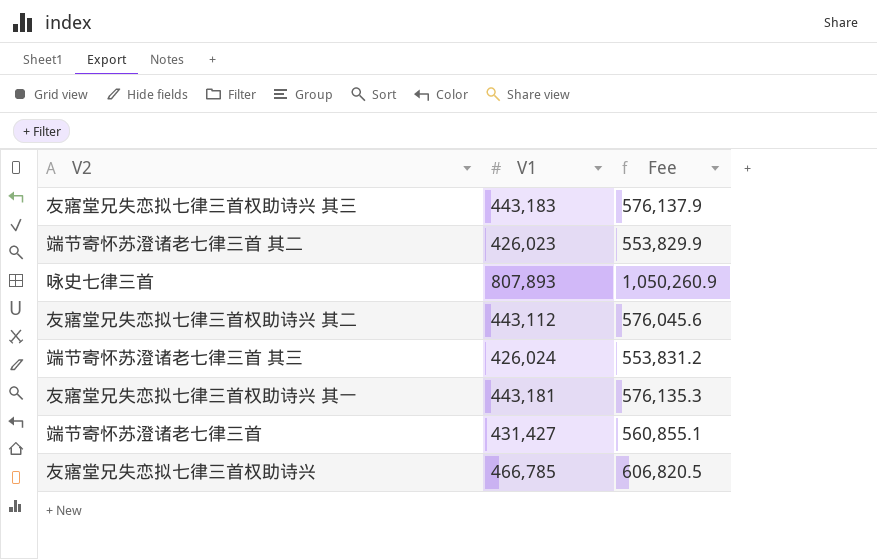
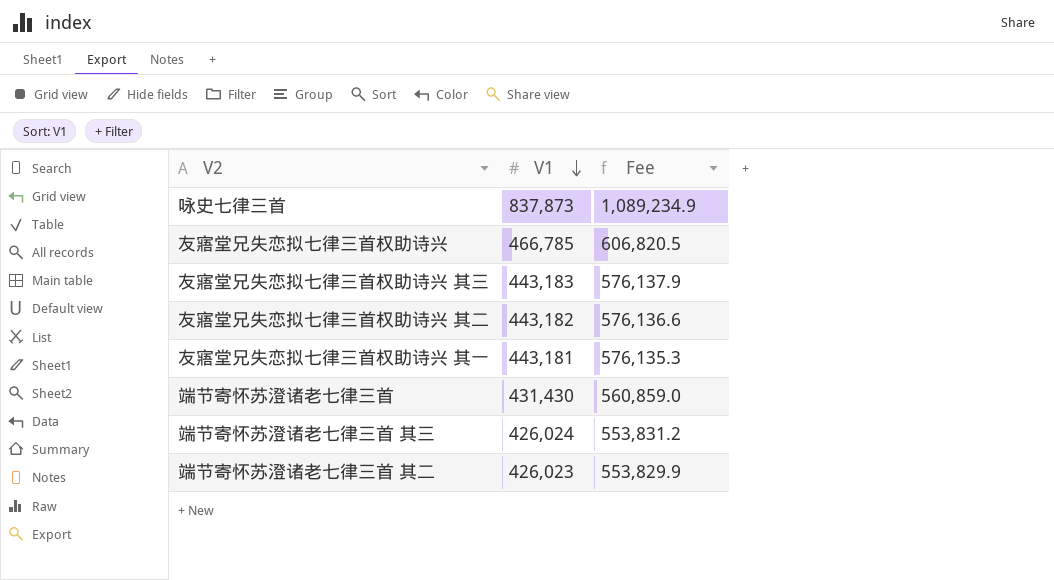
row order: none -> V1 descending
咏史七律三首 | V1: 807,893 -> 837,873
咏史七律三首 | Fee: 1,050,260.9 -> 1,089,234.9
友寤堂兄失恋拟七律三首权助诗兴 其二 | V1: 443,112 -> 443,182
友寤堂兄失恋拟七律三首权助诗兴 其二 | Fee: 576,045.6 -> 576,136.6
端节寄怀苏澄诸老七律三首 | V1: 431,427 -> 431,430
端节寄怀苏澄诸老七律三首 | Fee: 560,855.1 -> 560,859.0

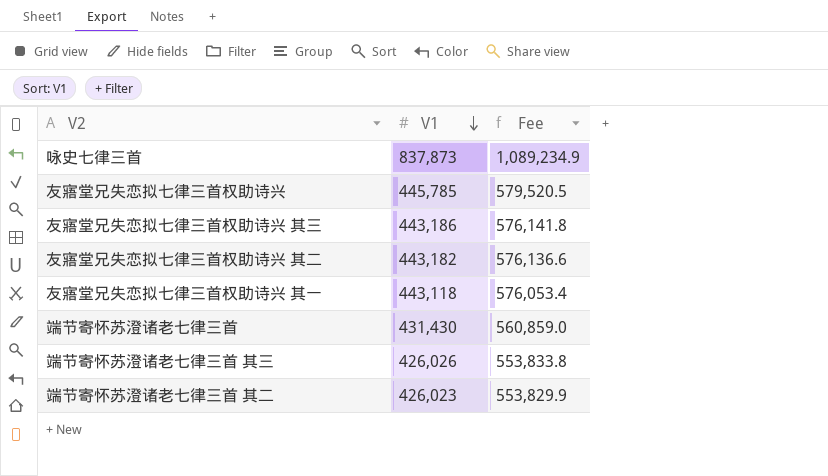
友寤堂兄失恋拟七律三首权助诗兴 | V1: 466,785 -> 445,785
友寤堂兄失恋拟七律三首权助诗兴 | Fee: 606,820.5 -> 579,520.5
友寤堂兄失恋拟七律三首权助诗兴 其三 | V1: 443,183 -> 443,186
友寤堂兄失恋拟七律三首权助诗兴 其三 | Fee: 576,137.9 -> 576,141.8
友寤堂兄失恋拟七律三首权助诗兴 其一 | V1: 443,181 -> 443,118
友寤堂兄失恋拟七律三首权助诗兴 其一 | Fee: 576,135.3 -> 576,053.4
端节寄怀苏澄诸老七律三首 其三 | V1: 426,024 -> 426,026
端节寄怀苏澄诸老七律三首 其三 | Fee: 553,831.2 -> 553,833.8

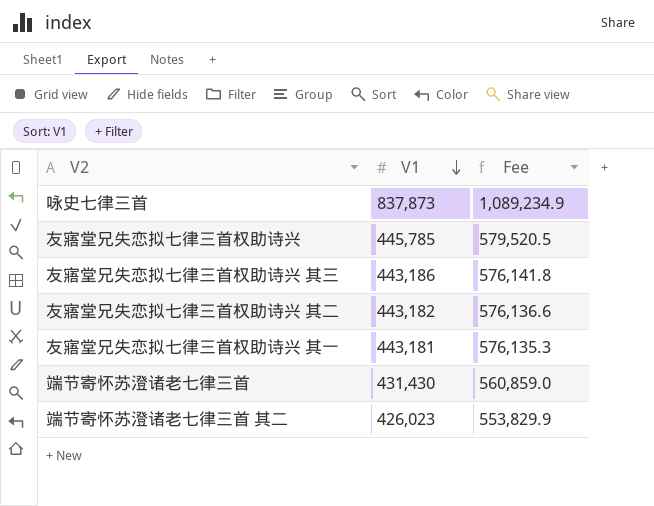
row 端节寄怀苏澄诸老七律三首 其三: 426,026 | 553,833.8 -> none
友寤堂兄失恋拟七律三首权助诗兴 其一 | V1: 443,118 -> 443,181
友寤堂兄失恋拟七律三首权助诗兴 其一 | Fee: 576,053.4 -> 576,135.3

